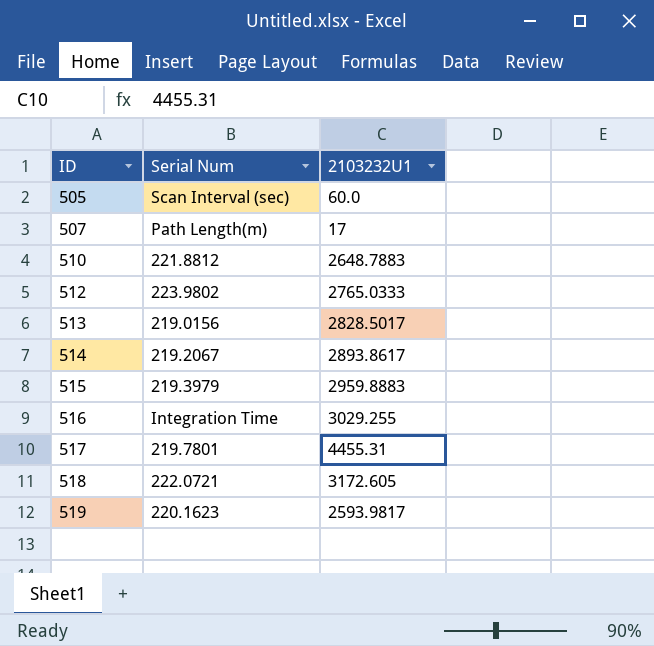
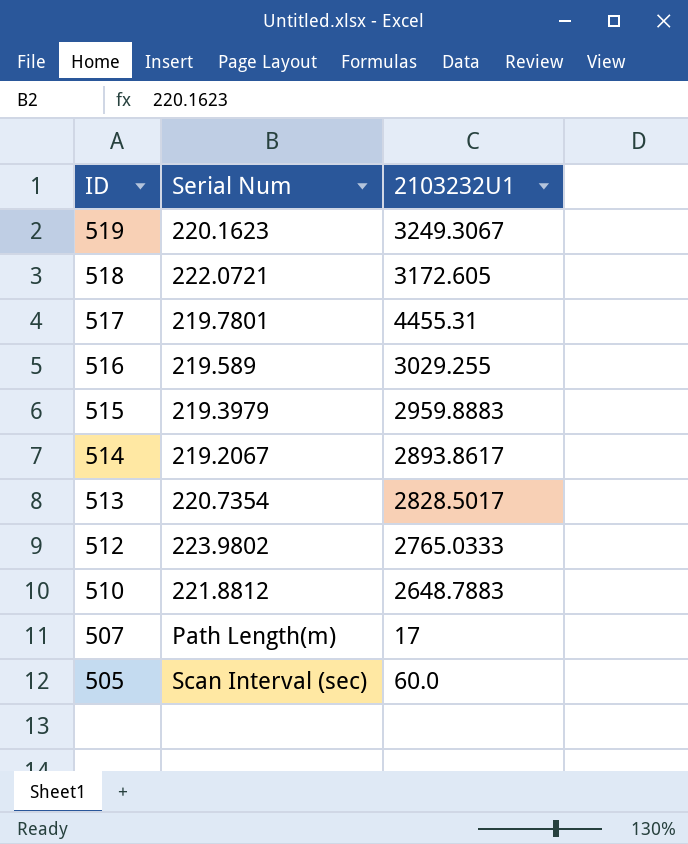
row order: ID ascending -> ID descending
519 | 2103232U1: 2593.9817 -> 3249.3067
516 | Serial Num: Integration Time -> 219.589
513 | Serial Num: 219.0156 -> 220.7354

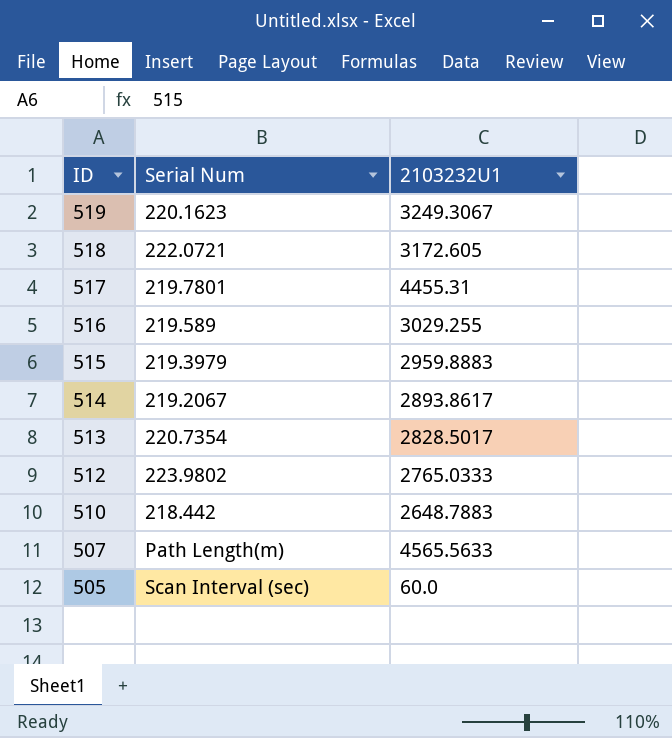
510 | Serial Num: 221.8812 -> 218.442
507 | 2103232U1: 17 -> 4565.5633

